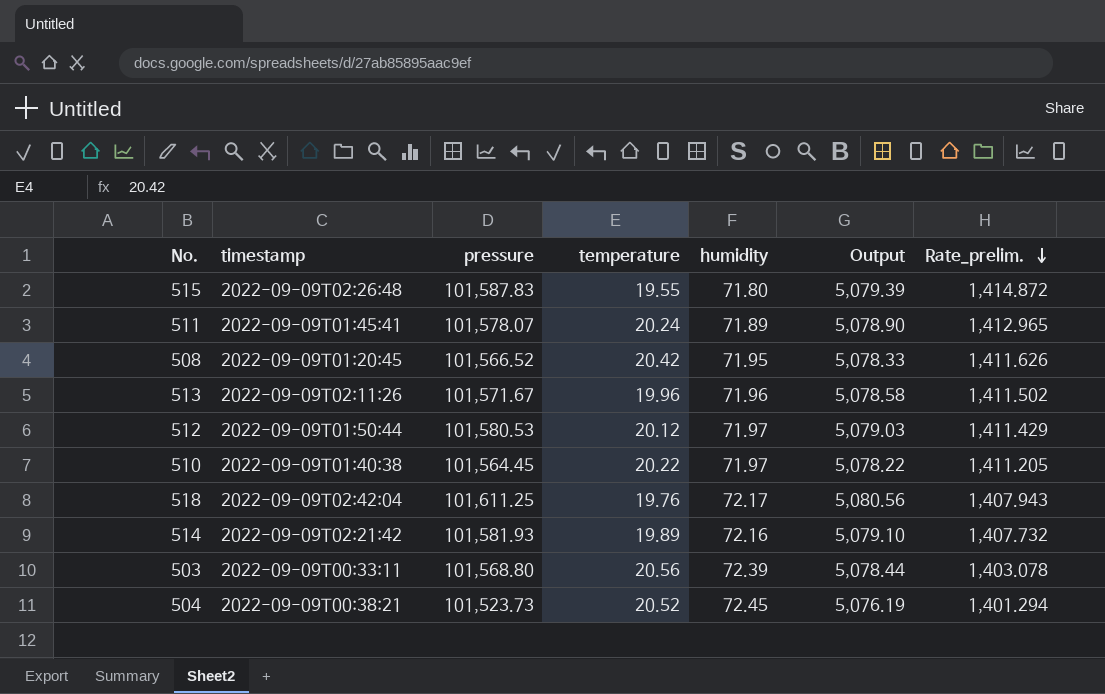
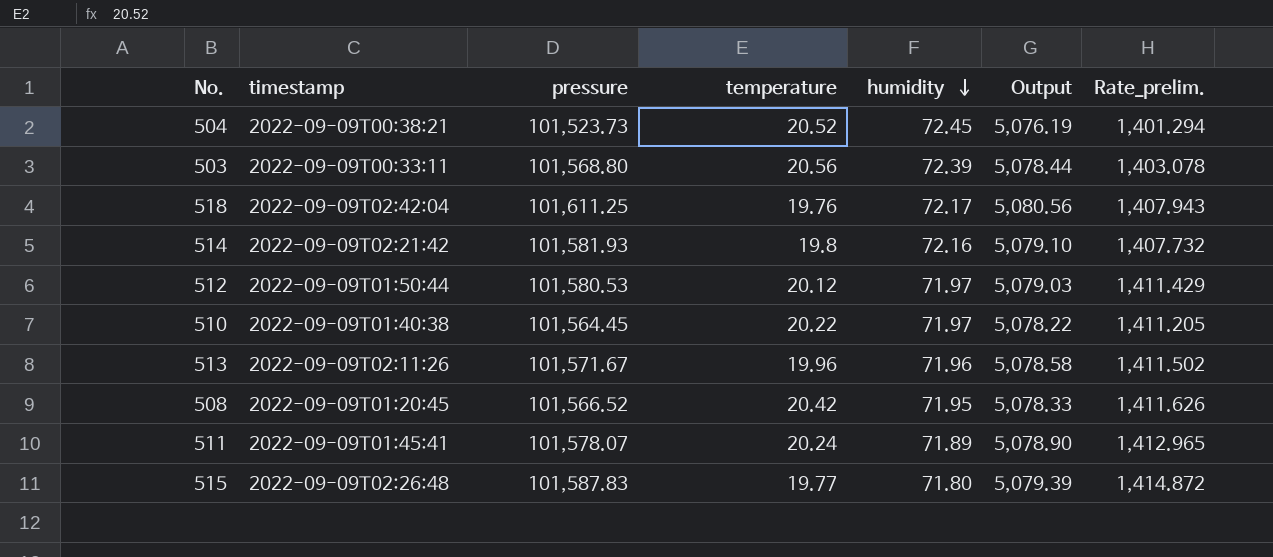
row order: Rate_prelim. descending -> humidity descending
514 | temperature: 19.89 -> 19.8
515 | temperature: 19.55 -> 19.77

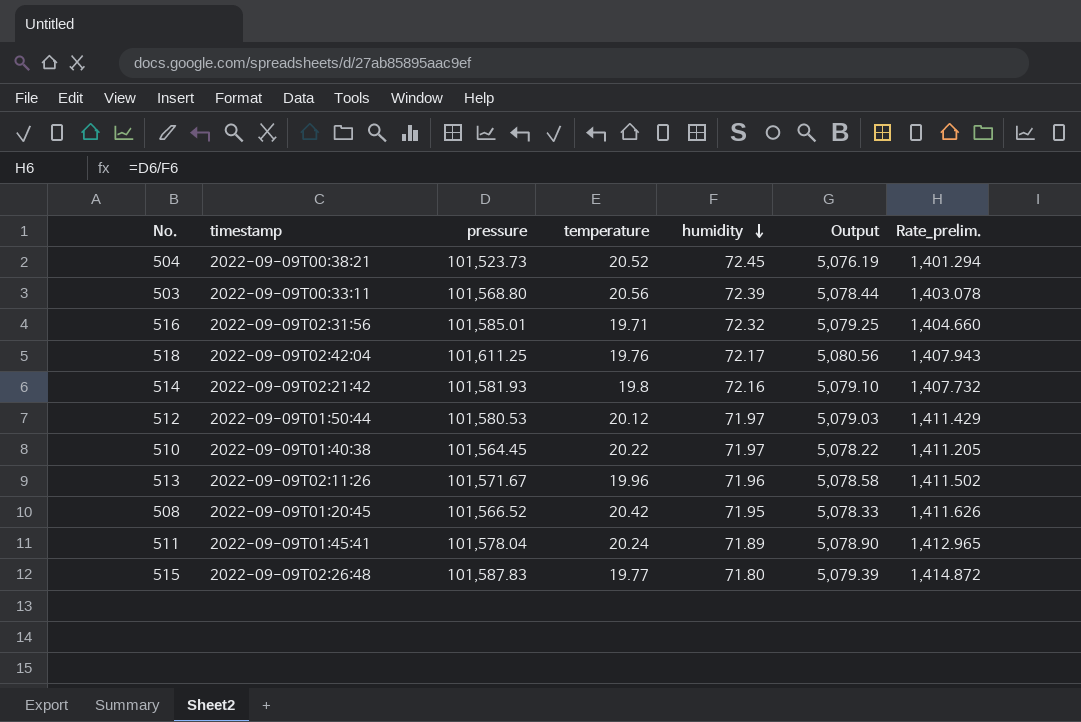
row 516: none -> 2022-09-09T02:31:56 | 101,585.01 | 19.71 | 72.32 | 5,079.25 | 1,404.660
511 | pressure: 101,578.07 -> 101,578.04

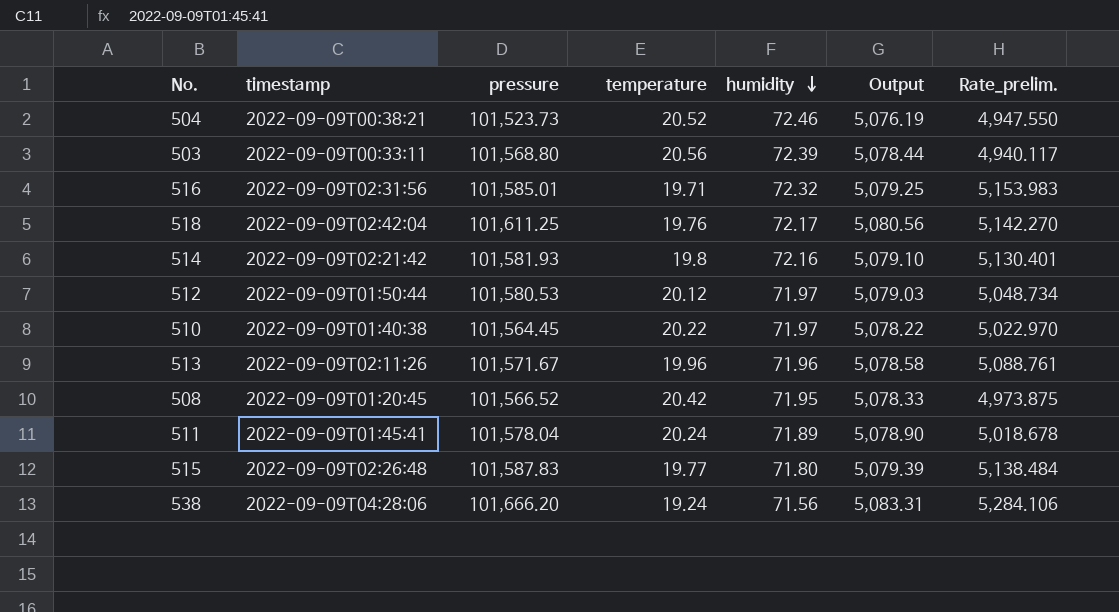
column Rate_prelim. | formula: [pressure] / [humidity] -> [pressure] / [temperature]
504 | humidity: 72.45 -> 72.46
row 538: none -> 2022-09-09T04:28:06 | 101,666.20 | 19.24 | 71.56 | 5,083.31 | 5,284.106

